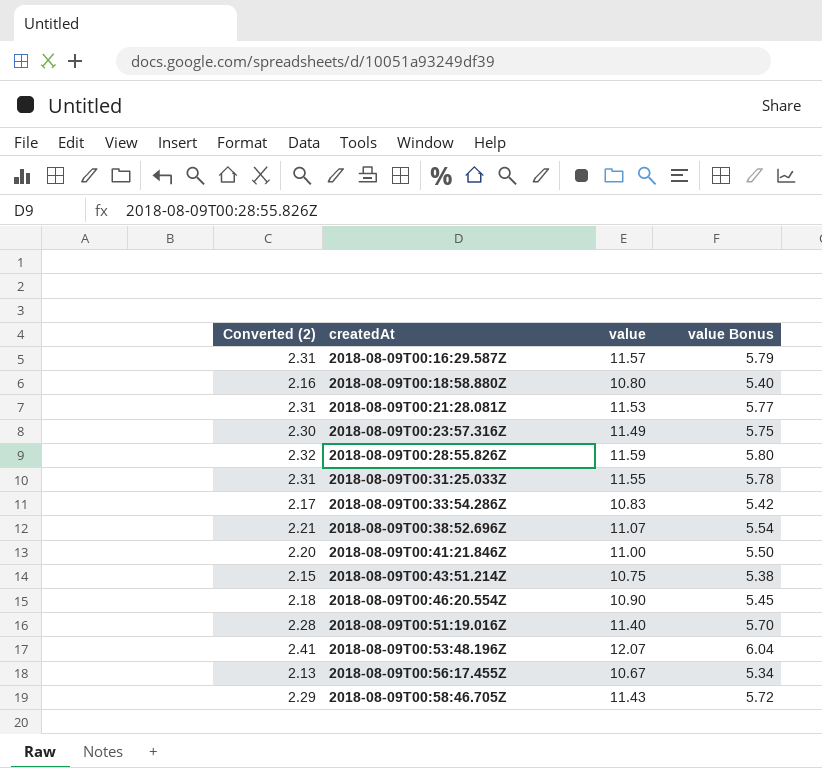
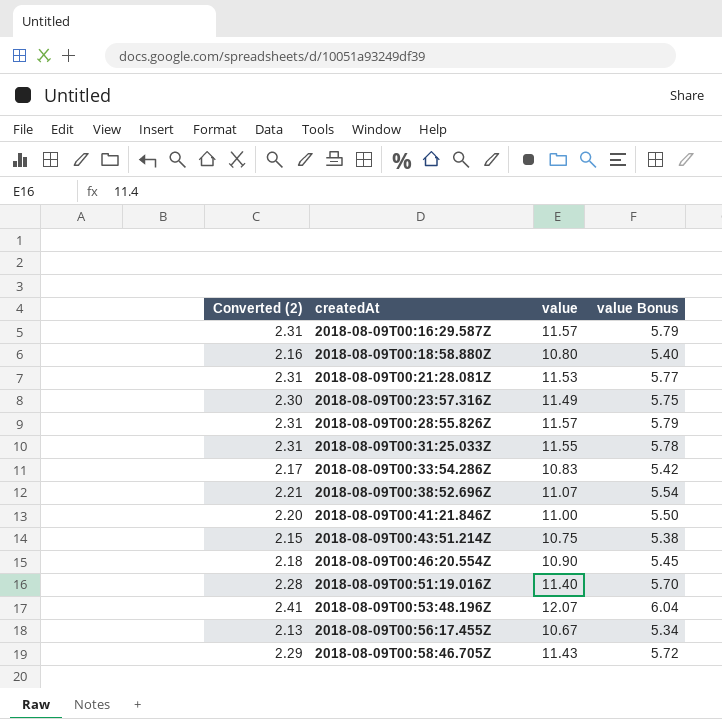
2018-08-09T00:28:55.826Z | Converted (2): 2.32 -> 2.31
2018-08-09T00:28:55.826Z | value: 11.59 -> 11.57
2018-08-09T00:28:55.826Z | value Bonus: 5.80 -> 5.79

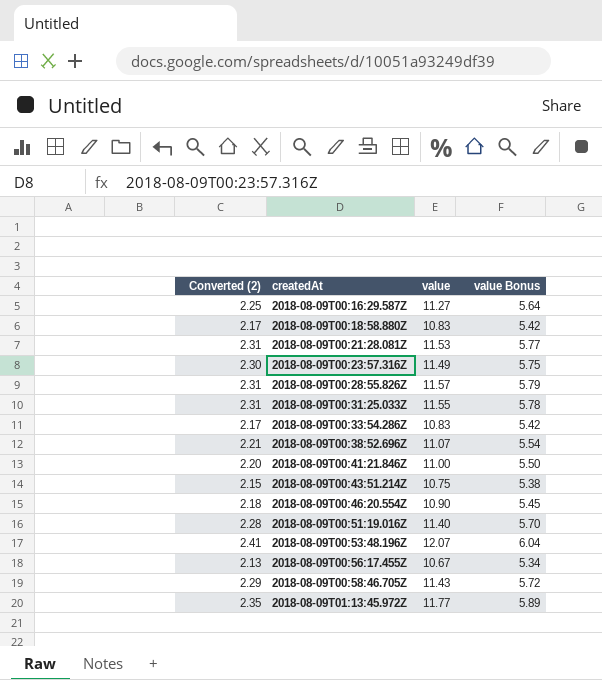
2018-08-09T00:16:29.587Z | Converted (2): 2.31 -> 2.25
2018-08-09T00:16:29.587Z | value: 11.57 -> 11.27
2018-08-09T00:16:29.587Z | value Bonus: 5.79 -> 5.64
2018-08-09T00:18:58.880Z | Converted (2): 2.16 -> 2.17
2018-08-09T00:18:58.880Z | value: 10.80 -> 10.83
2018-08-09T00:18:58.880Z | value Bonus: 5.40 -> 5.42
row 2018-08-09T01:13:45.972Z: none -> 2.35 | 11.77 | 5.89

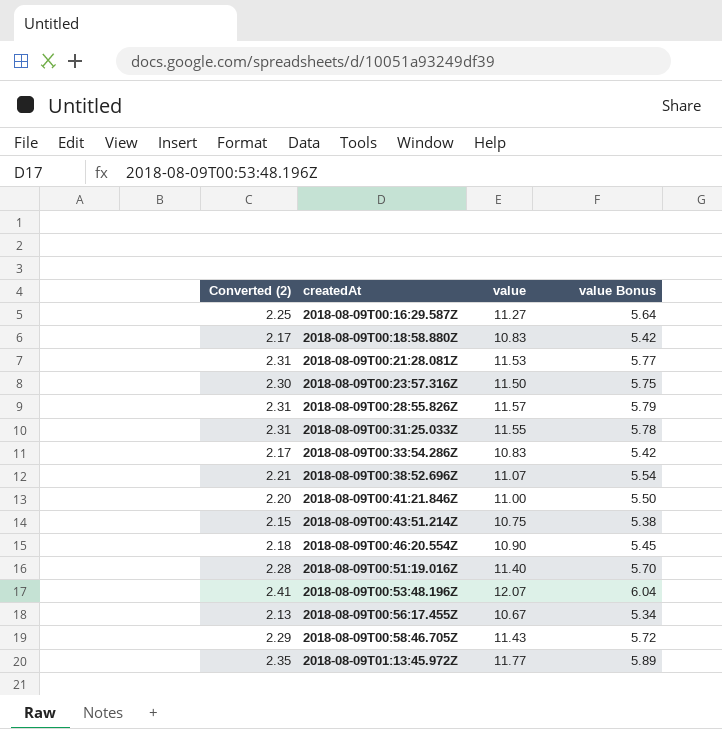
2018-08-09T00:23:57.316Z | value: 11.49 -> 11.50

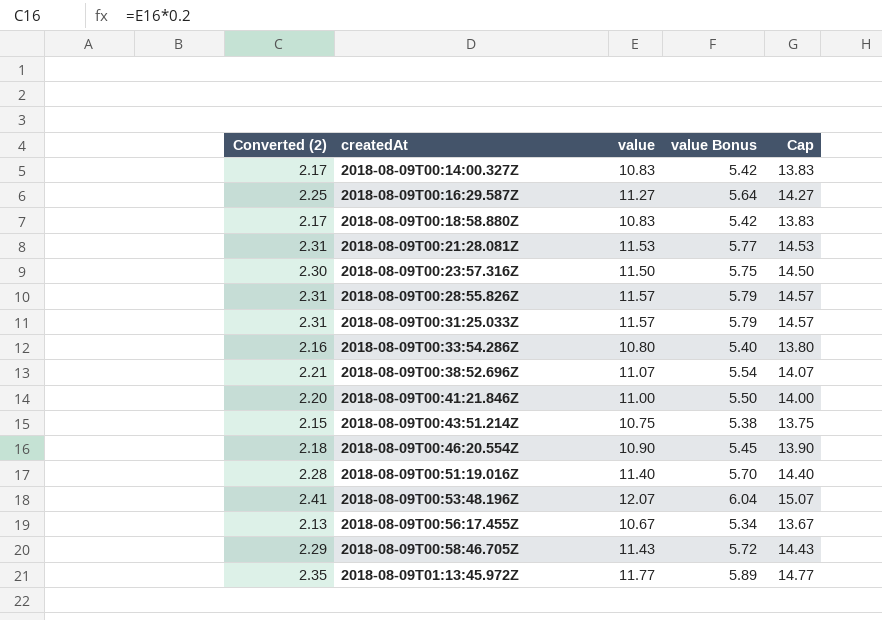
column Cap | formula: none -> [value] + 3
row 2018-08-09T00:14:00.327Z: none -> 2.17 | 10.83 | 5.42 | 13.83
2018-08-09T00:31:25.033Z | value: 11.55 -> 11.57
2018-08-09T00:31:25.033Z | value Bonus: 5.78 -> 5.79
2018-08-09T00:33:54.286Z | Converted (2): 2.17 -> 2.16
2018-08-09T00:33:54.286Z | value: 10.83 -> 10.80
2018-08-09T00:33:54.286Z | value Bonus: 5.42 -> 5.40

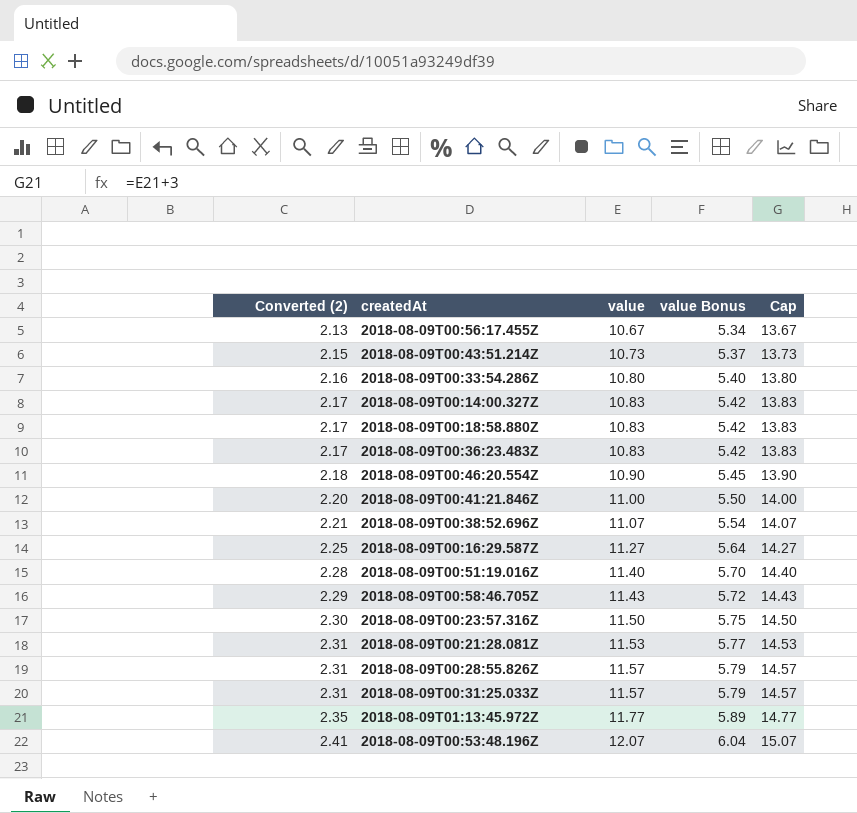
row order: createdAt ascending -> Converted (2) ascending
2018-08-09T00:43:51.214Z | value: 10.75 -> 10.73
2018-08-09T00:43:51.214Z | value Bonus: 5.38 -> 5.37
2018-08-09T00:43:51.214Z | Cap: 13.75 -> 13.73
row 2018-08-09T00:36:23.483Z: none -> 2.17 | 10.83 | 5.42 | 13.83

